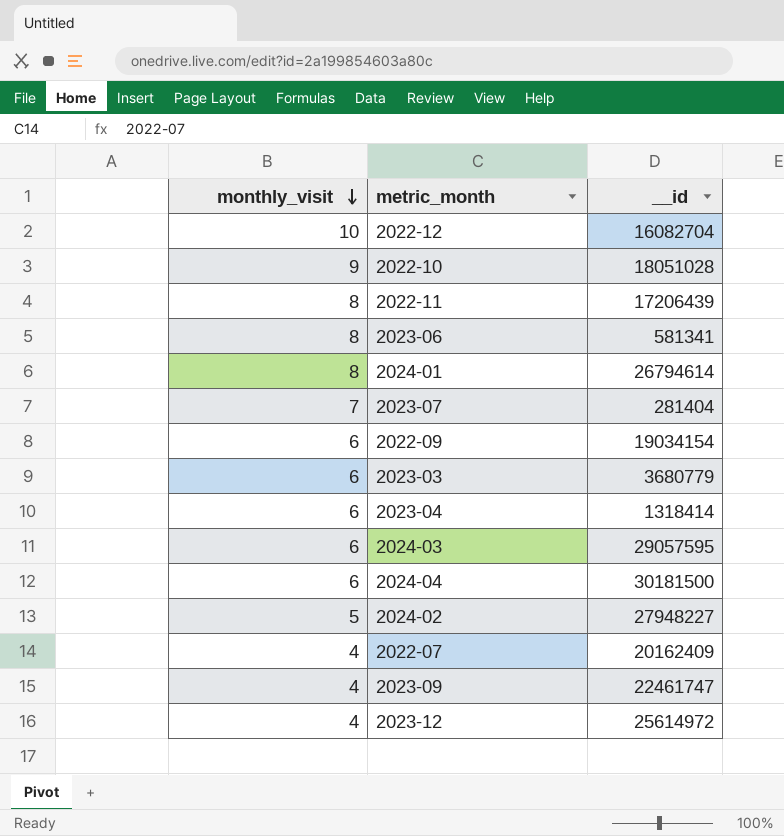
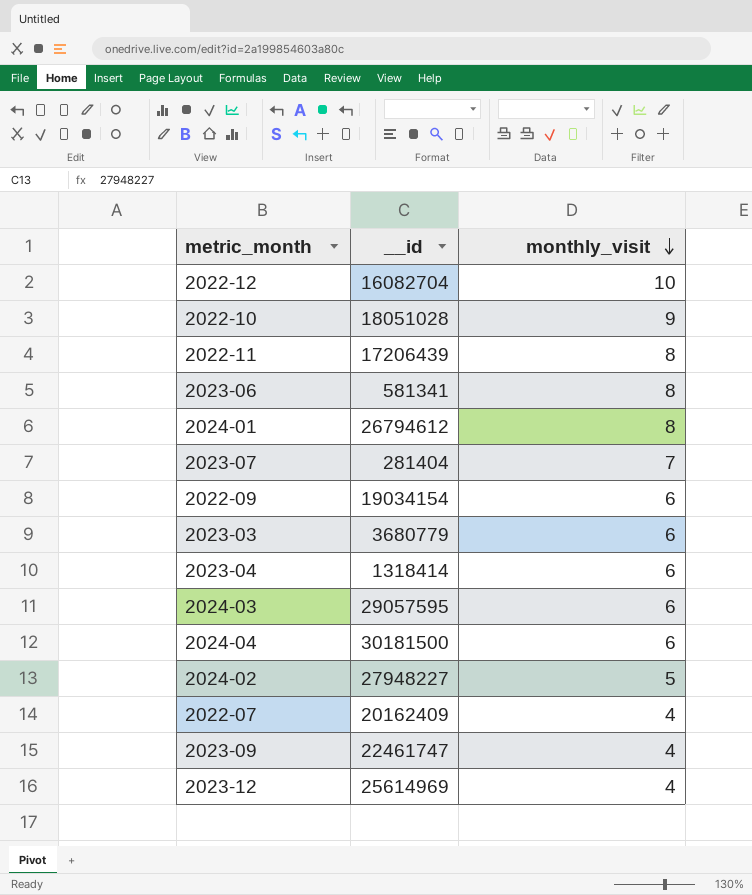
column monthly_visit | position: 1 -> 3
2024-01 | __id: 26794614 -> 26794612
2023-12 | __id: 25614972 -> 25614969

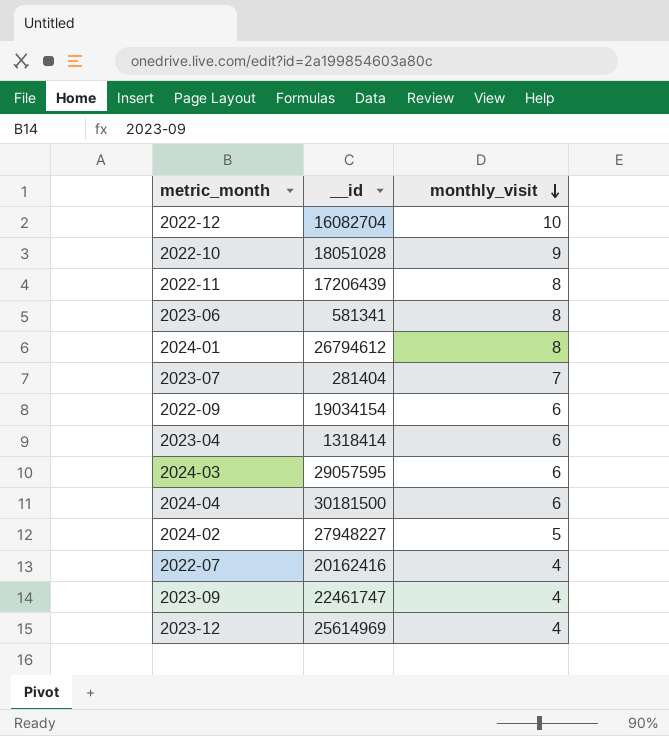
row 2023-03: 3680779 | 6 -> none
2022-07 | __id: 20162409 -> 20162416

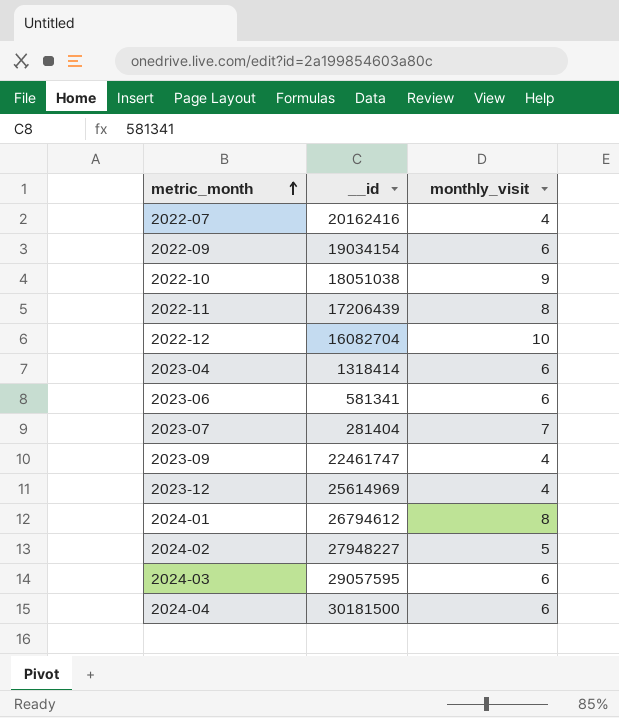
row order: monthly_visit descending -> metric_month ascending
2022-10 | __id: 18051028 -> 18051038
2023-06 | monthly_visit: 8 -> 6

